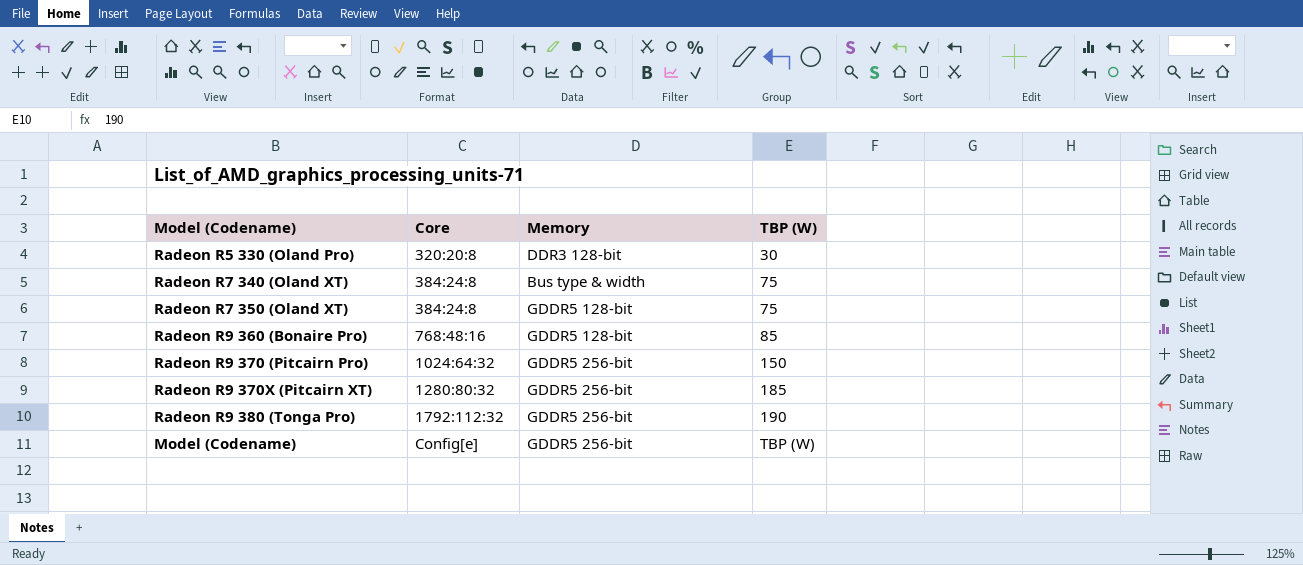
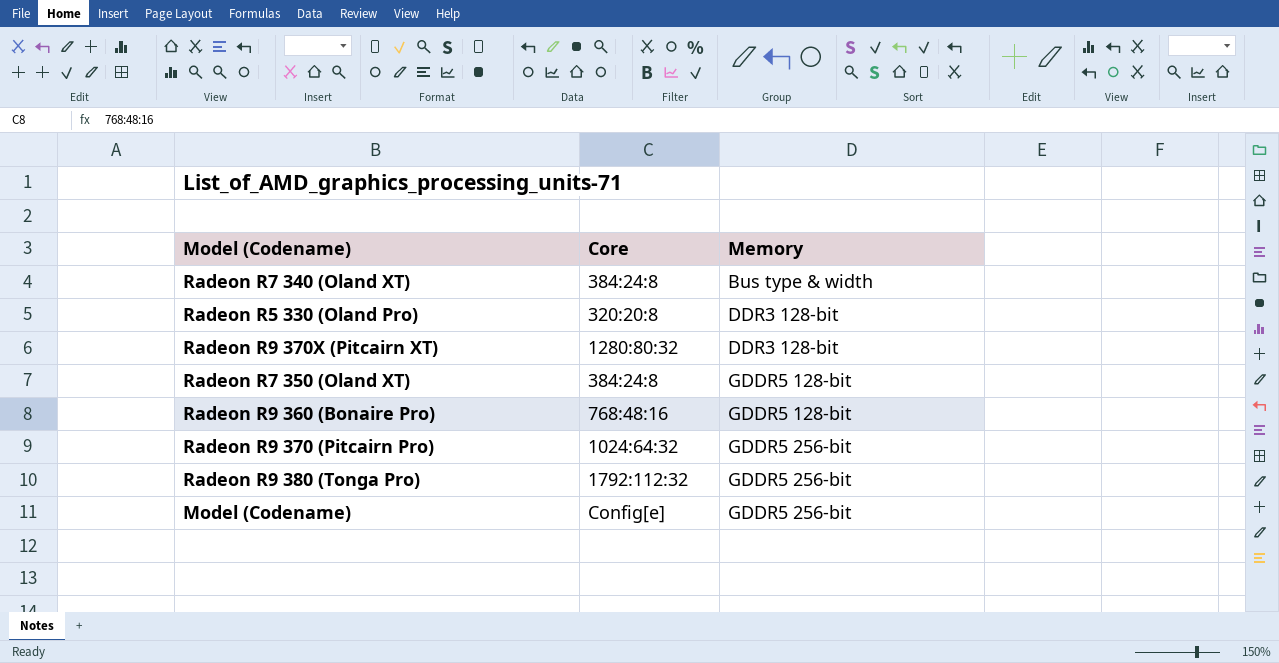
row order: Core ascending -> Memory ascending
column TBP (W) | position: 4 -> none
Radeon R9 370X (Pitcairn XT) | Memory: GDDR5 256-bit -> DDR3 128-bit

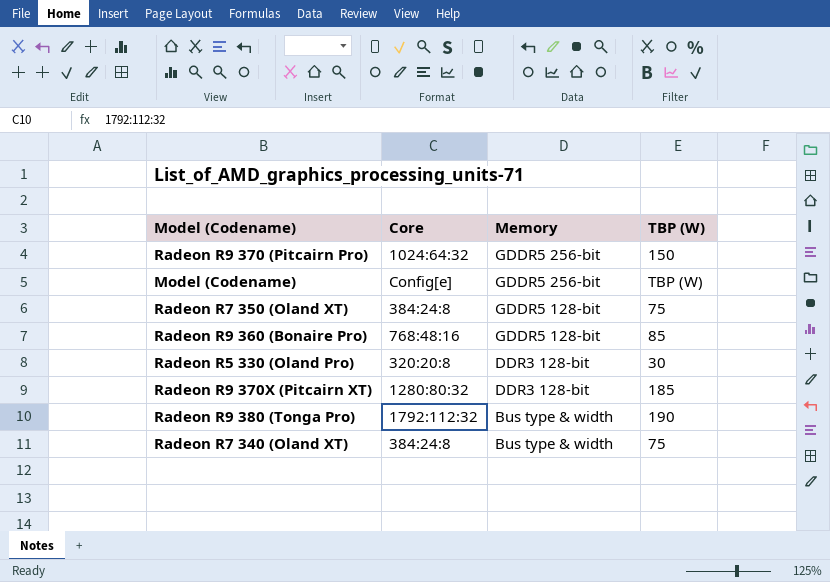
row order: Memory ascending -> Memory descending
column TBP (W) | position: none -> 4
Radeon R9 380 (Tonga Pro) | Memory: GDDR5 256-bit -> Bus type & width

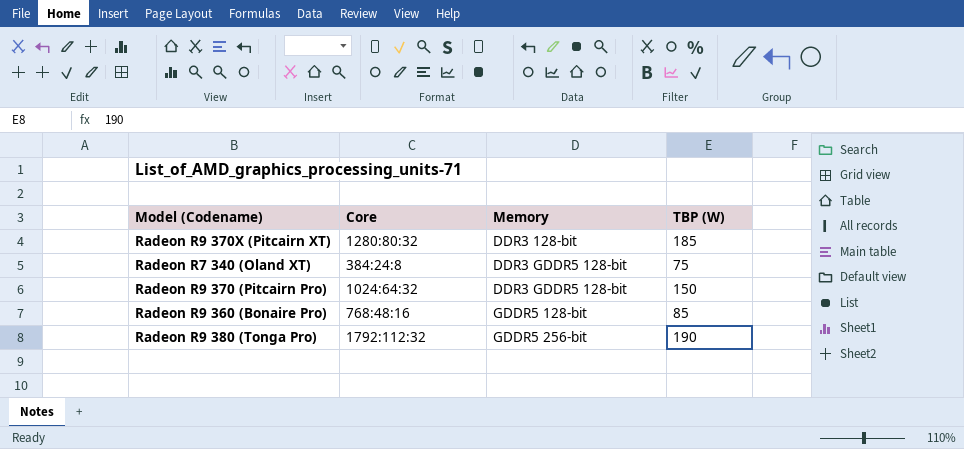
row order: Memory descending -> Memory ascending
row Model (Codename): Config[e] | GDDR5 256-bit | TBP (W) -> none
row Radeon R7 350 (Oland XT): 384:24:8 | GDDR5 128-bit | 75 -> none
row Radeon R5 330 (Oland Pro): 320:20:8 | DDR3 128-bit | 30 -> none
Radeon R7 340 (Oland XT) | Memory: Bus type & width -> DDR3 GDDR5 128-bit
Radeon R9 370 (Pitcairn Pro) | Memory: GDDR5 256-bit -> DDR3 GDDR5 128-bit
Radeon R9 380 (Tonga Pro) | Memory: Bus type & width -> GDDR5 256-bit

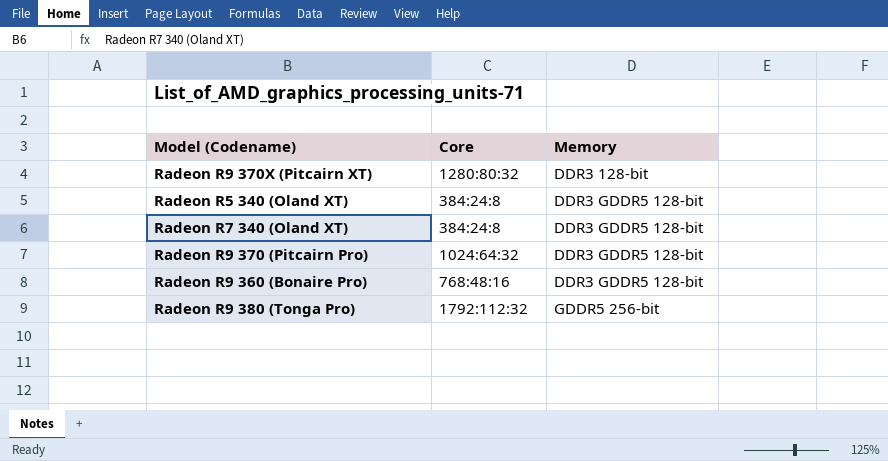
column TBP (W) | position: 4 -> none
row Radeon R5 340 (Oland XT): none -> 384:24:8 | DDR3 GDDR5 128-bit
Radeon R9 360 (Bonaire Pro) | Memory: GDDR5 128-bit -> DDR3 GDDR5 128-bit

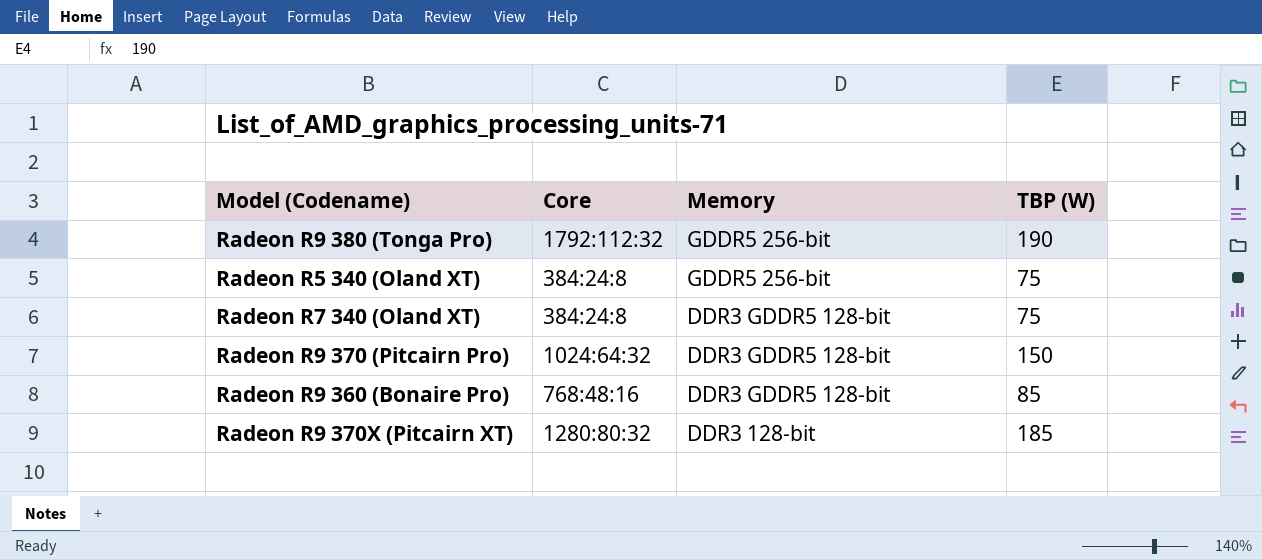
row order: Memory ascending -> Memory descending
column TBP (W) | position: none -> 4
Radeon R5 340 (Oland XT) | Memory: DDR3 GDDR5 128-bit -> GDDR5 256-bit

